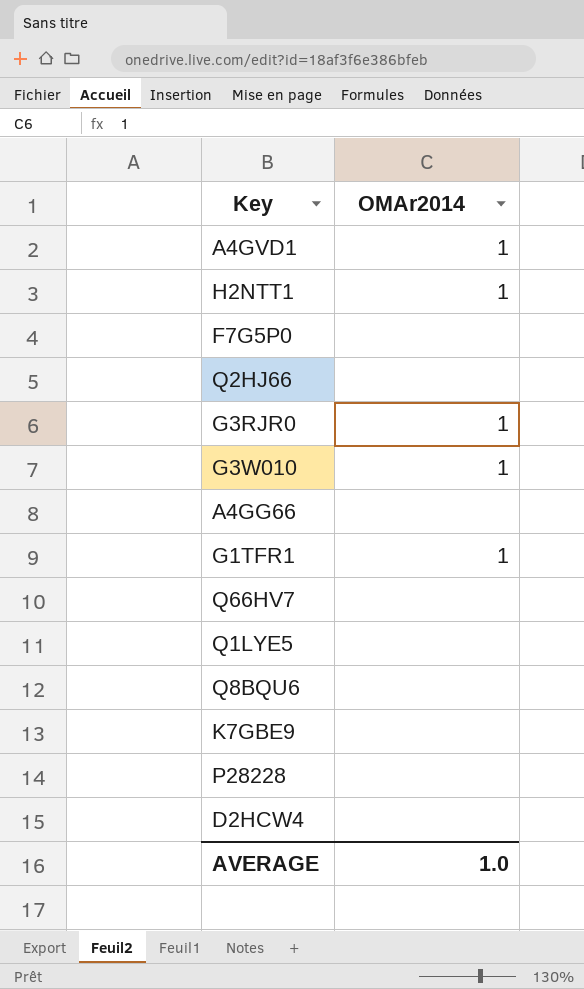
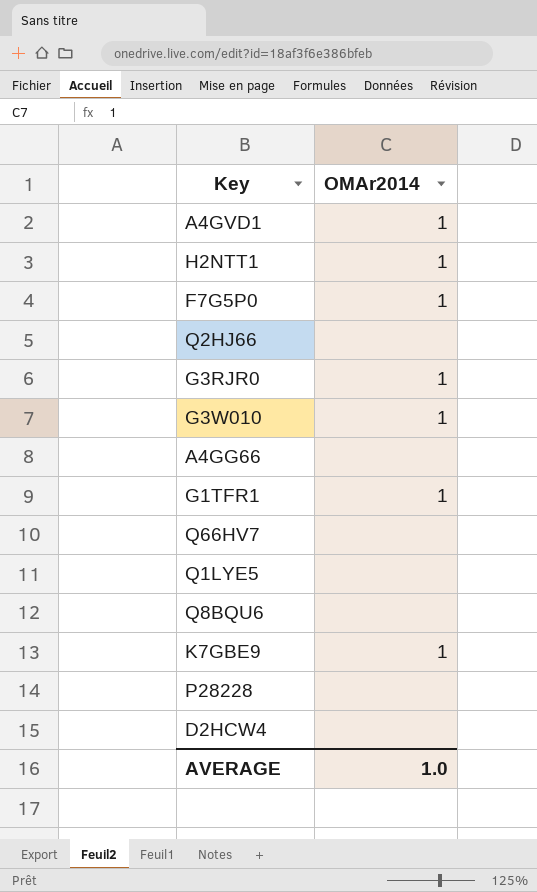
F7G5P0 | OMAr2014: none -> 1
K7GBE9 | OMAr2014: none -> 1

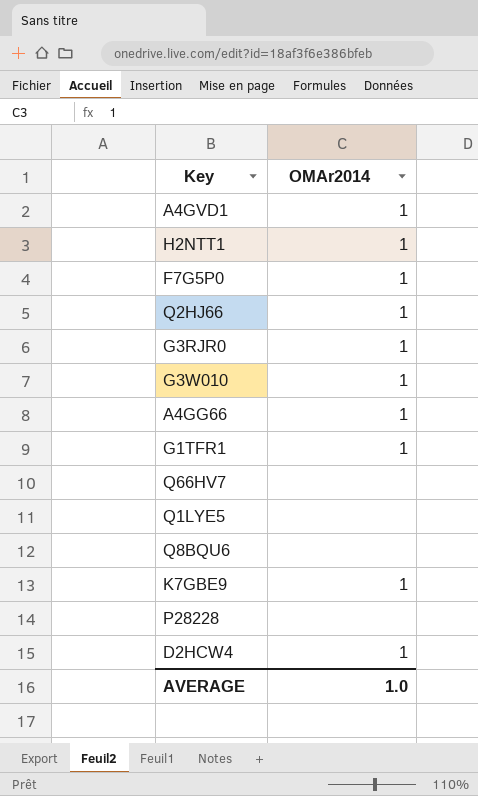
Q2HJ66 | OMAr2014: none -> 1
A4GG66 | OMAr2014: none -> 1
D2HCW4 | OMAr2014: none -> 1

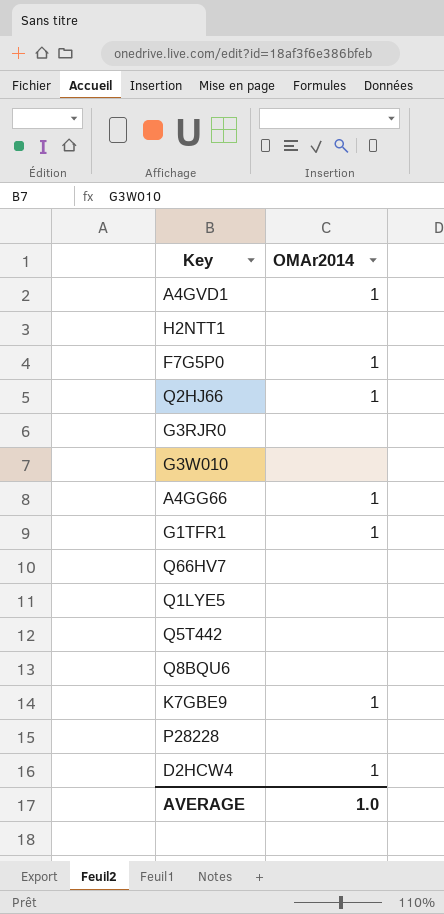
H2NTT1 | OMAr2014: 1 -> none
G3RJR0 | OMAr2014: 1 -> none
G3W010 | OMAr2014: 1 -> none
row Q5T442: none -> none

